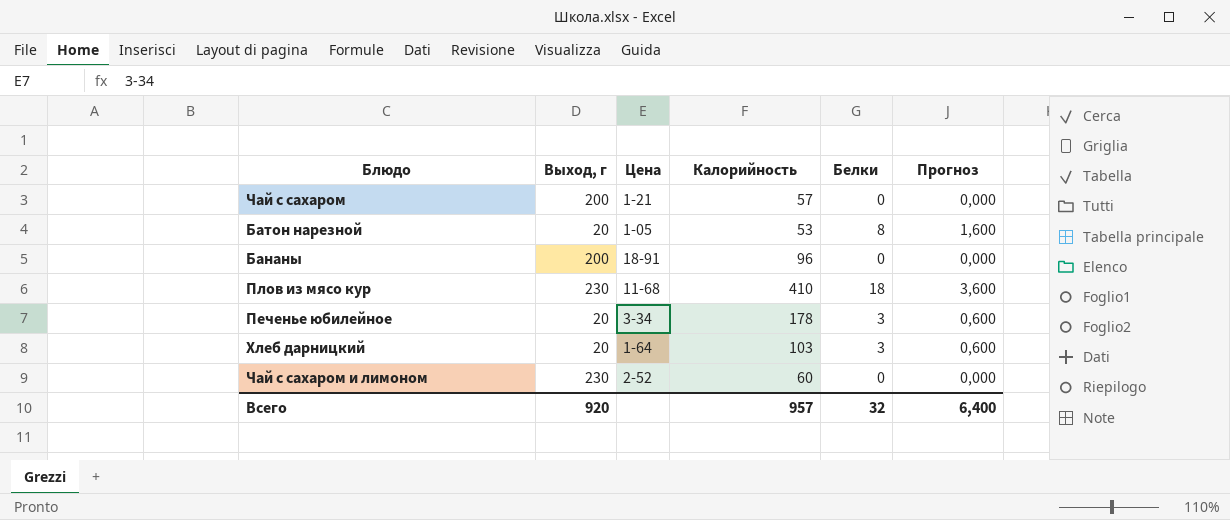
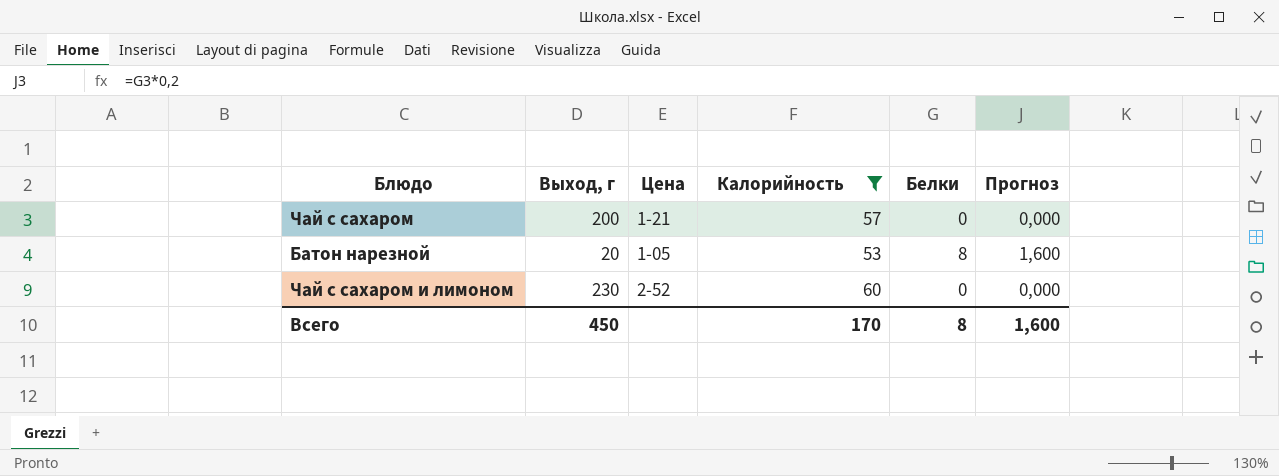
filter: none -> Калорийность <= 60
Всего | Выход, г: 920 -> 450
Всего | Калорийность: 957 -> 170
Всего | Белки: 32 -> 8
Всего | Прогноз: 6,400 -> 1,600

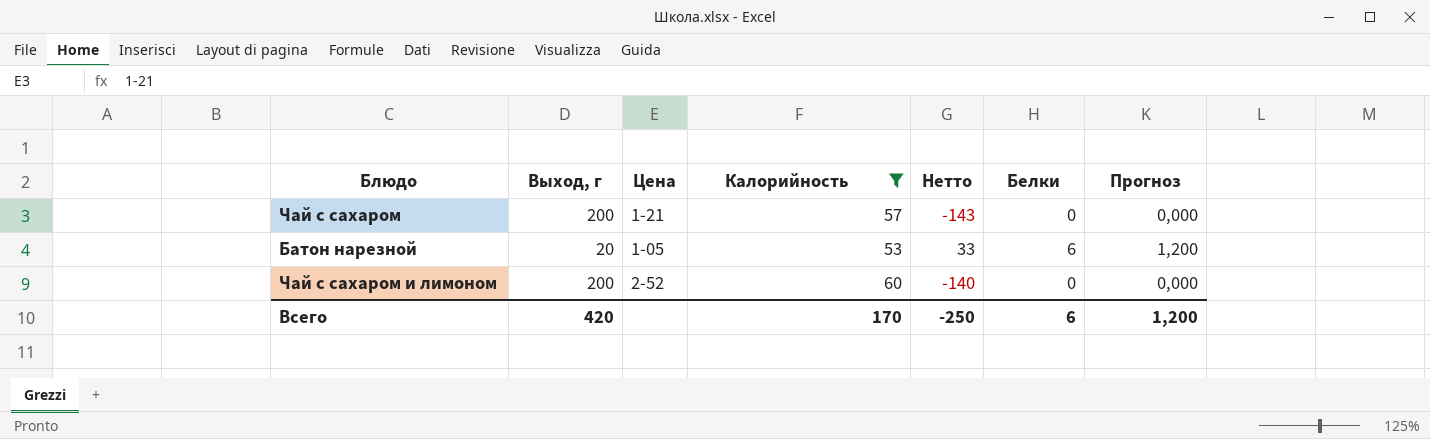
column Нетто | formula: none -> [Калорийность] - [Выход, г]
Батон нарезной | Белки: 8 -> 6
Батон нарезной | Прогноз: 1,600 -> 1,200
Чай с сахаром и лимоном | Выход, г: 230 -> 200
Всего | Выход, г: 450 -> 420
Всего | Белки: 8 -> 6
Всего | Прогноз: 1,600 -> 1,200

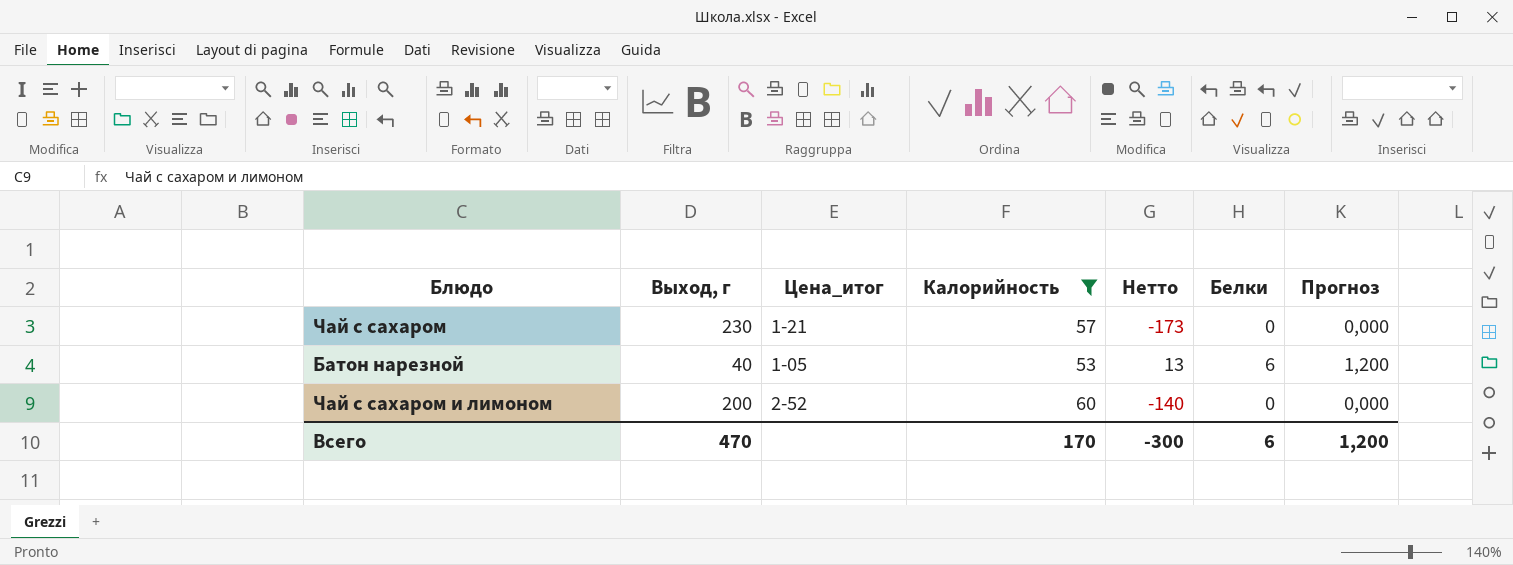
column name: Цена -> Цена_итог
Чай с сахаром | Выход, г: 200 -> 230
Чай с сахаром | Нетто: -143 -> -173
Батон нарезной | Выход, г: 20 -> 40
Батон нарезной | Нетто: 33 -> 13
Всего | Выход, г: 420 -> 470
Всего | Нетто: -250 -> -300

